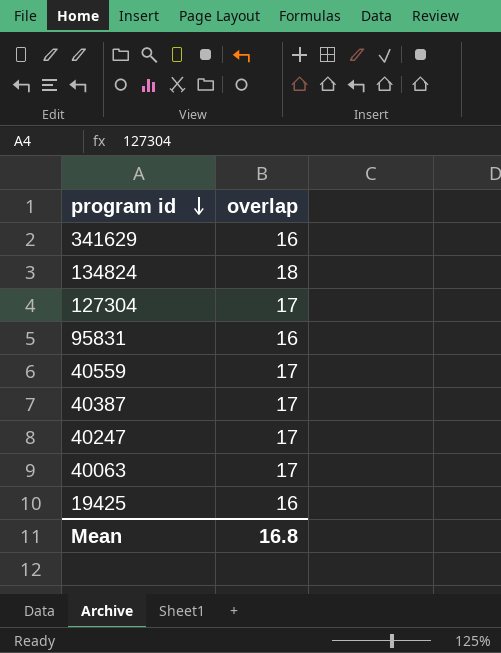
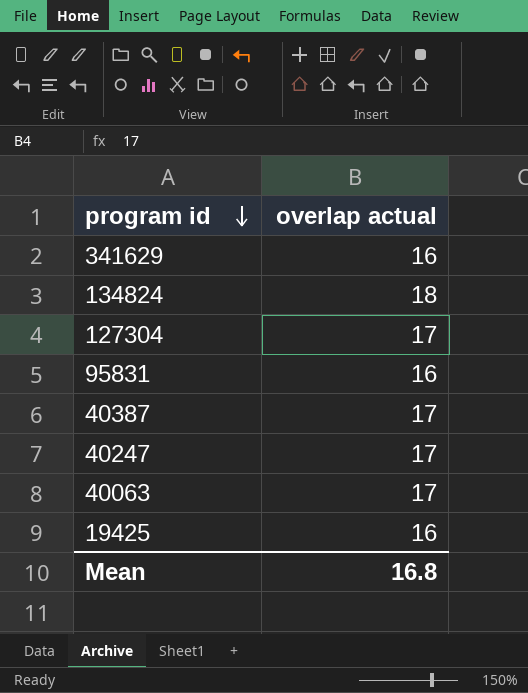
column name: overlap -> overlap actual
row 40559: 17 -> none

